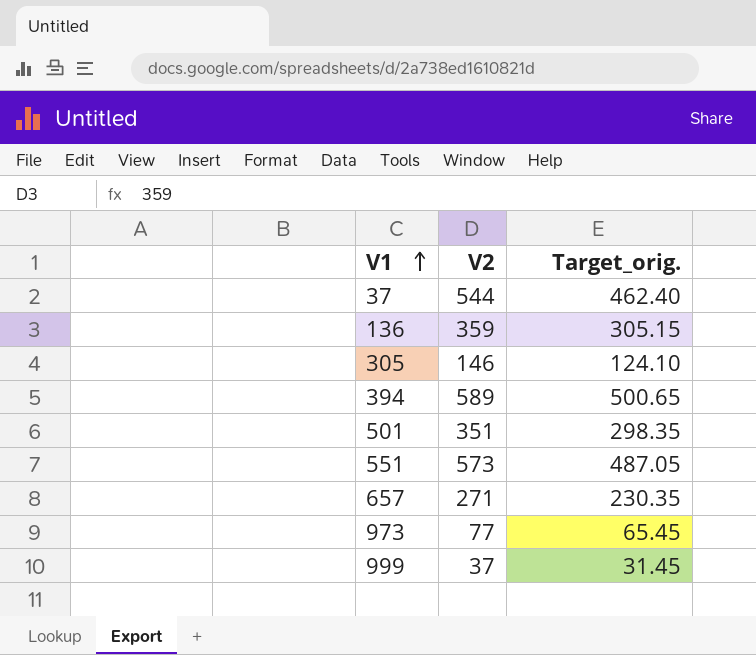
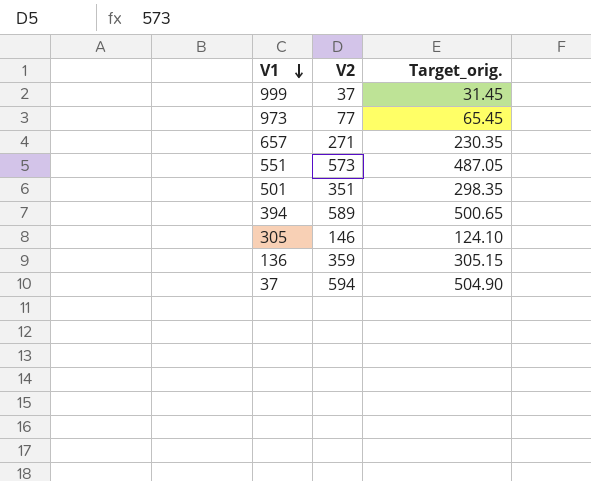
row order: V1 ascending -> V1 descending
37 | V2: 544 -> 594
37 | Target_orig.: 462.40 -> 504.90

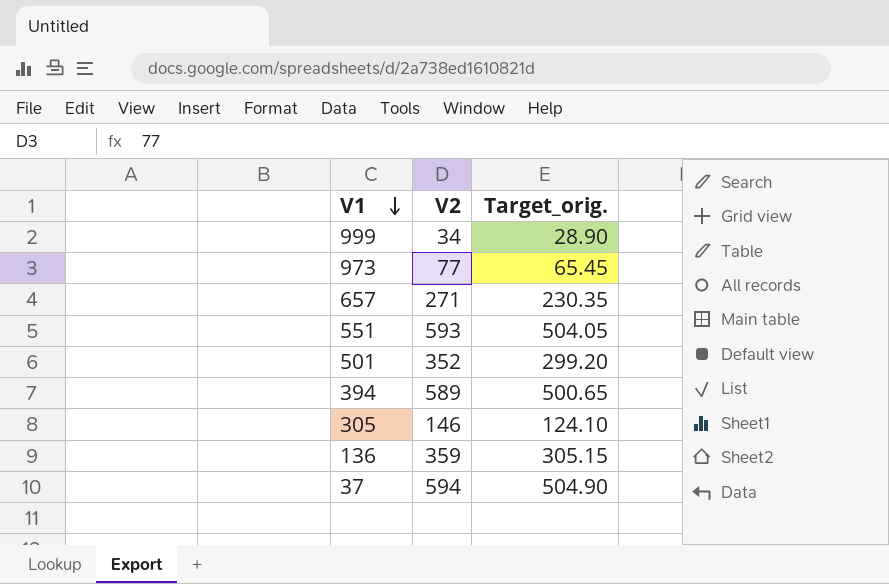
999 | V2: 37 -> 34
999 | Target_orig.: 31.45 -> 28.90
551 | V2: 573 -> 593
551 | Target_orig.: 487.05 -> 504.05
501 | V2: 351 -> 352
501 | Target_orig.: 298.35 -> 299.20

